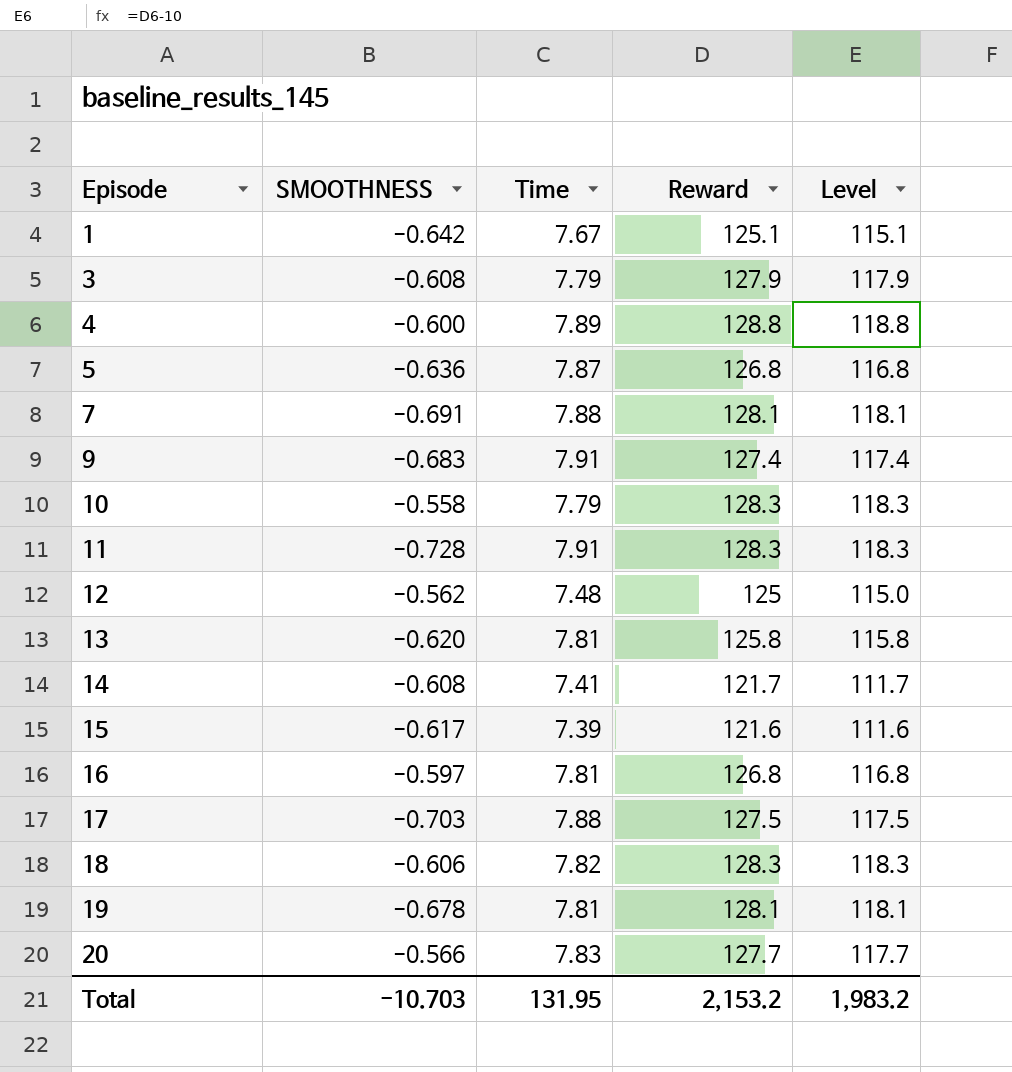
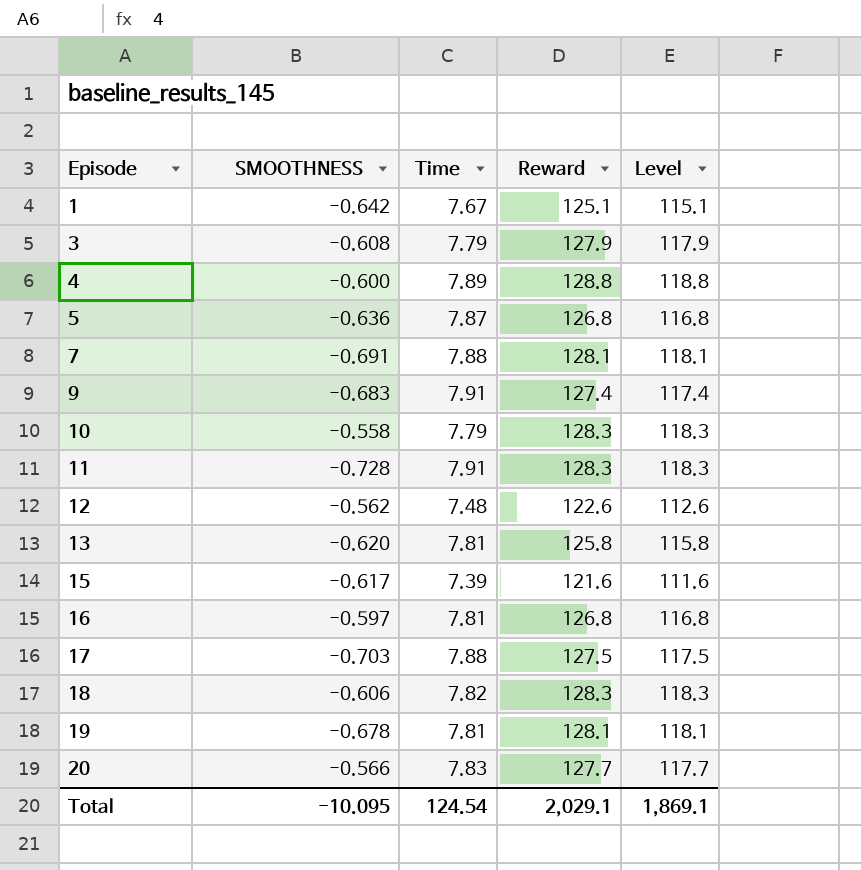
row 14: -0.608 | 7.41 | 121.7 | 111.7 -> none
12 | Reward: 125 -> 122.6
12 | Level: 115.0 -> 112.6
Total | SMOOTHNESS: -10.703 -> -10.095
Total | Time: 131.95 -> 124.54
Total | Reward: 2,153.2 -> 2,029.1
Total | Level: 1,983.2 -> 1,869.1

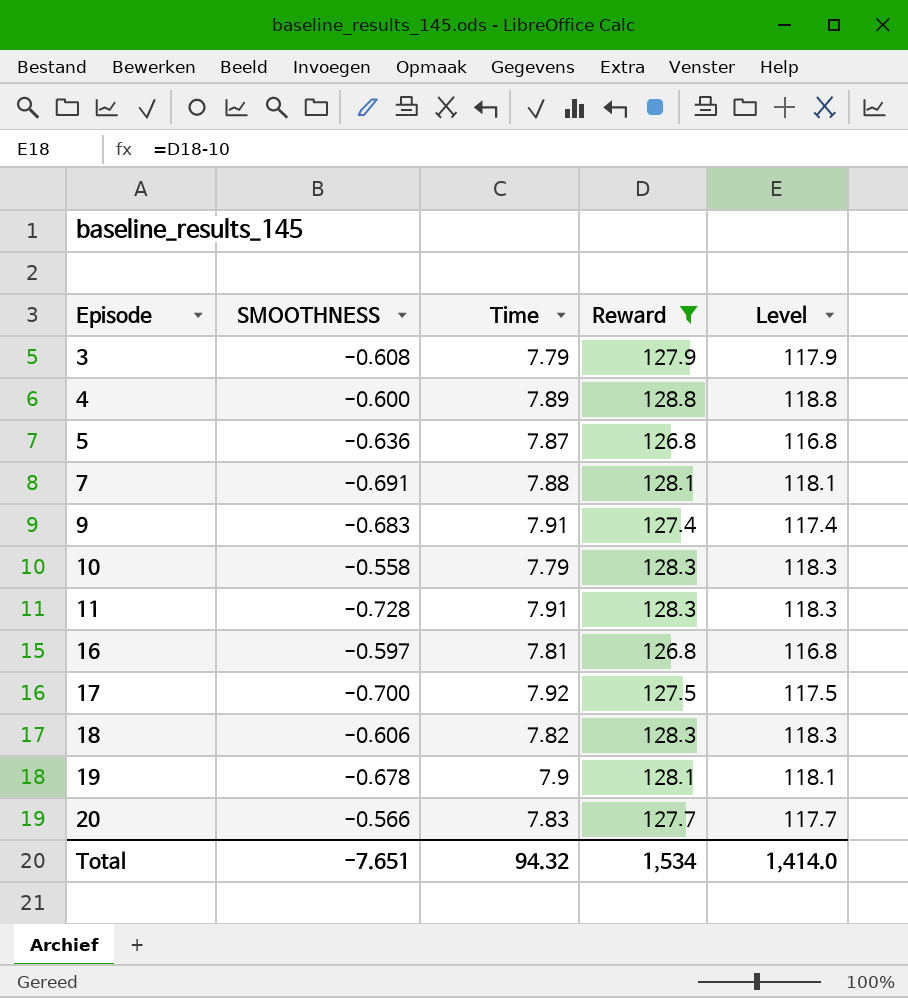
filter: none -> Reward >= 126.8
17 | SMOOTHNESS: -0.703 -> -0.700
17 | Time: 7.88 -> 7.92
19 | Time: 7.81 -> 7.9
Total | SMOOTHNESS: -10.095 -> -7.651
Total | Time: 124.54 -> 94.32
Total | Reward: 2,029.1 -> 1,534
Total | Level: 1,869.1 -> 1,414.0

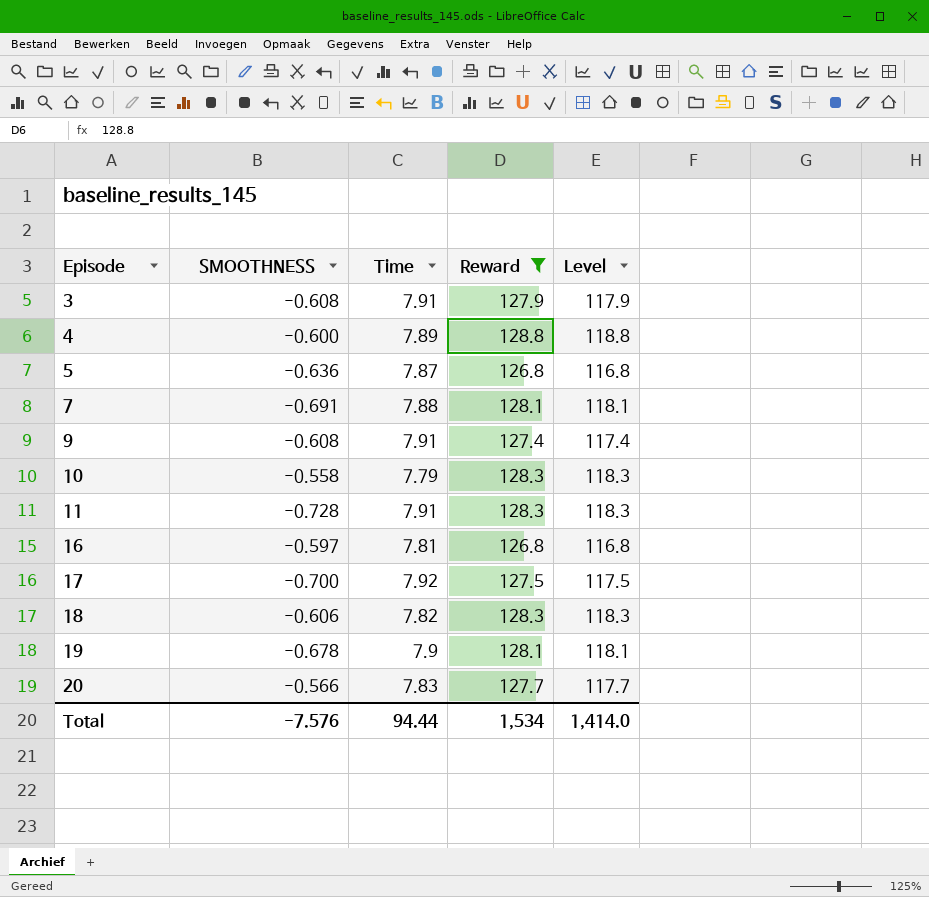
3 | Time: 7.79 -> 7.91
9 | SMOOTHNESS: -0.683 -> -0.608
Total | SMOOTHNESS: -7.651 -> -7.576
Total | Time: 94.32 -> 94.44

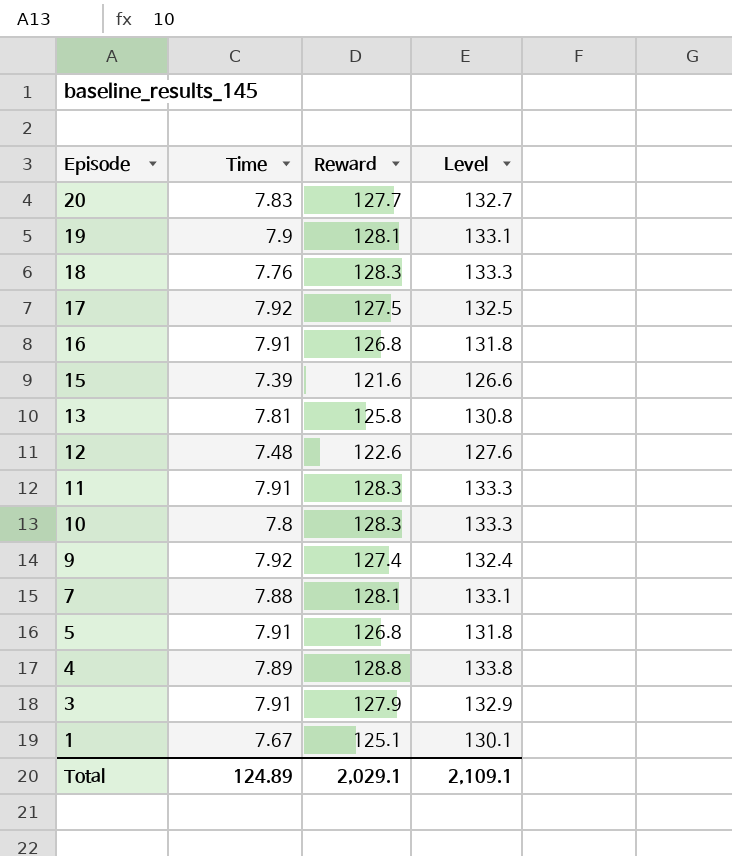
filter: Reward >= 126.8 -> none
row order: Episode ascending -> Episode descending
column SMOOTHNESS | position: 2 -> none
column Level | formula: [Reward] - 10 -> [Reward] + 5
18 | Time: 7.82 -> 7.76
16 | Time: 7.81 -> 7.91
10 | Time: 7.79 -> 7.8
9 | Time: 7.91 -> 7.92
5 | Time: 7.87 -> 7.91
Total | Time: 94.44 -> 124.89
Total | Reward: 1,534 -> 2,029.1
Total | Level: 1,414.0 -> 2,109.1

